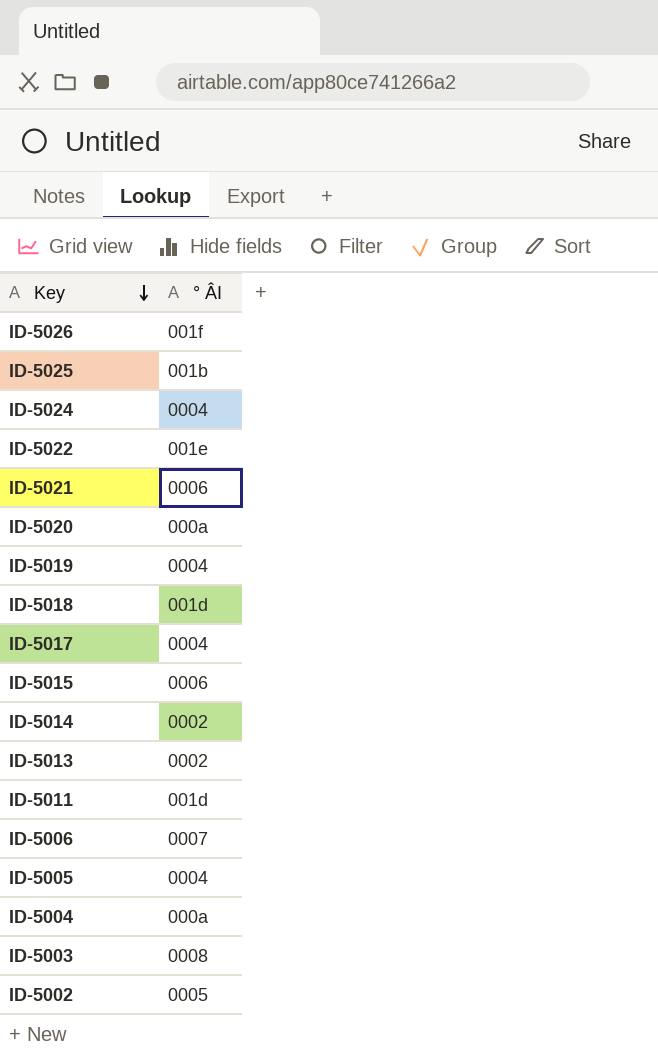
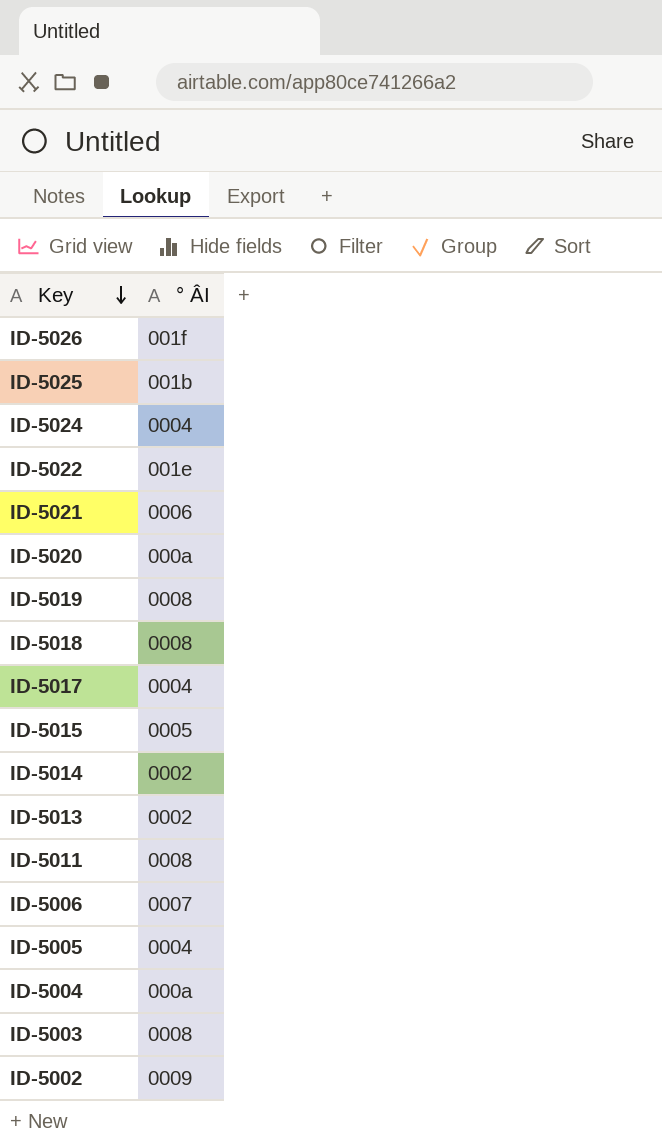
ID-5019 | ° ÂI: 0004 -> 0008
ID-5018 | ° ÂI: 001d -> 0008
ID-5015 | ° ÂI: 0006 -> 0005
ID-5011 | ° ÂI: 001d -> 0008
ID-5002 | ° ÂI: 0005 -> 0009

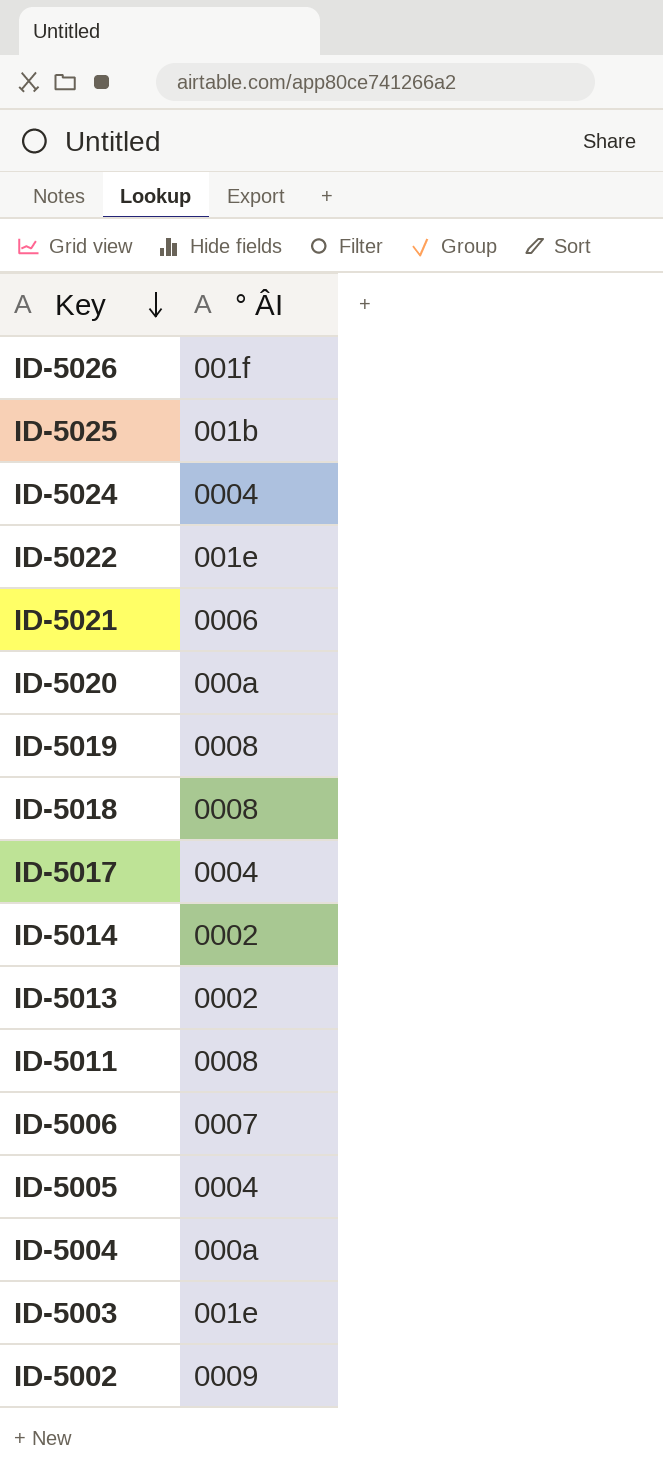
row ID-5015: 0005 -> none
ID-5003 | ° ÂI: 0008 -> 001e

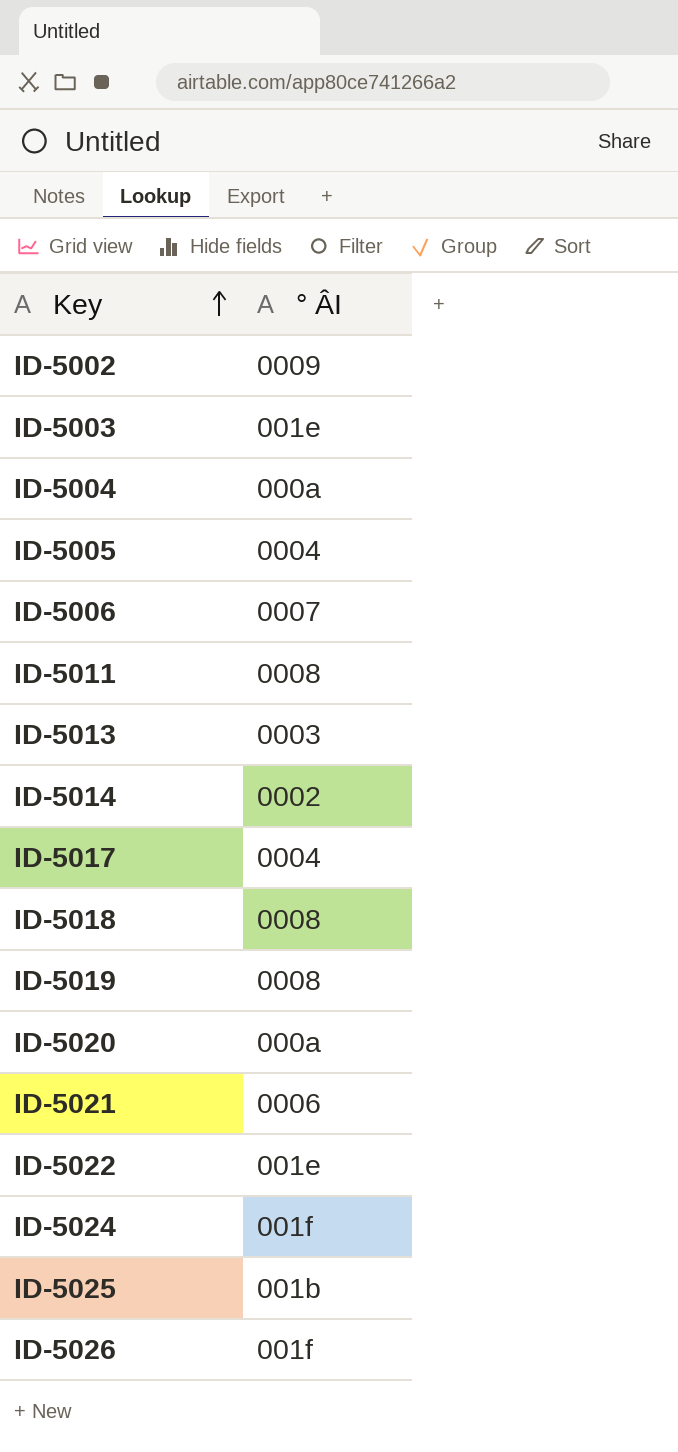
row order: Key descending -> Key ascending
ID-5013 | ° ÂI: 0002 -> 0003
ID-5024 | ° ÂI: 0004 -> 001f

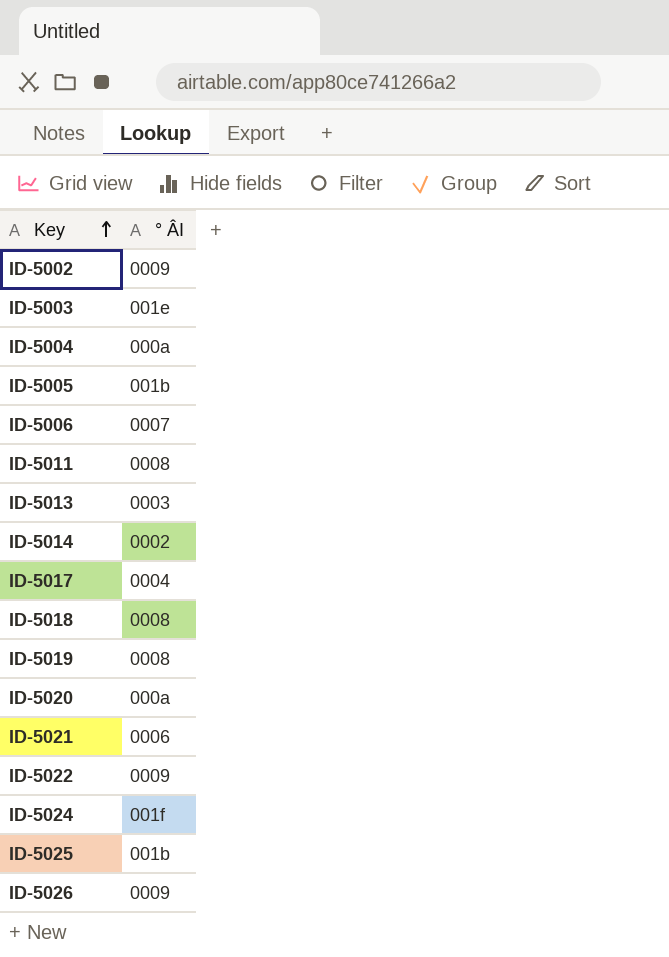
ID-5005 | ° ÂI: 0004 -> 001b
ID-5022 | ° ÂI: 001e -> 0009
ID-5026 | ° ÂI: 001f -> 0009

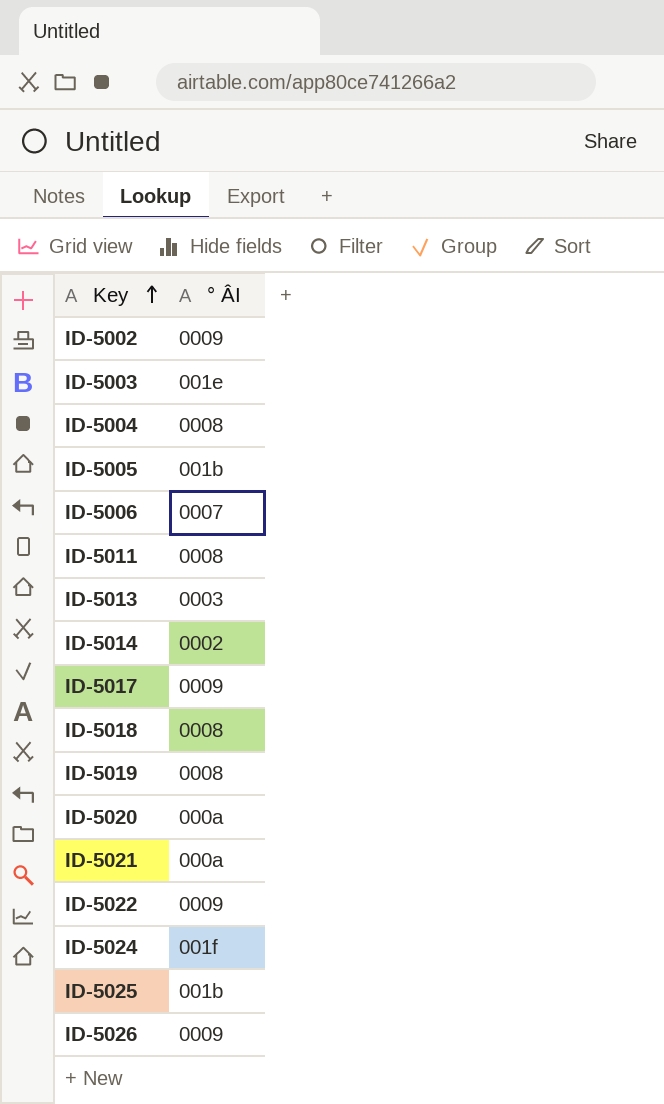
ID-5004 | ° ÂI: 000a -> 0008
ID-5017 | ° ÂI: 0004 -> 0009
ID-5021 | ° ÂI: 0006 -> 000a

